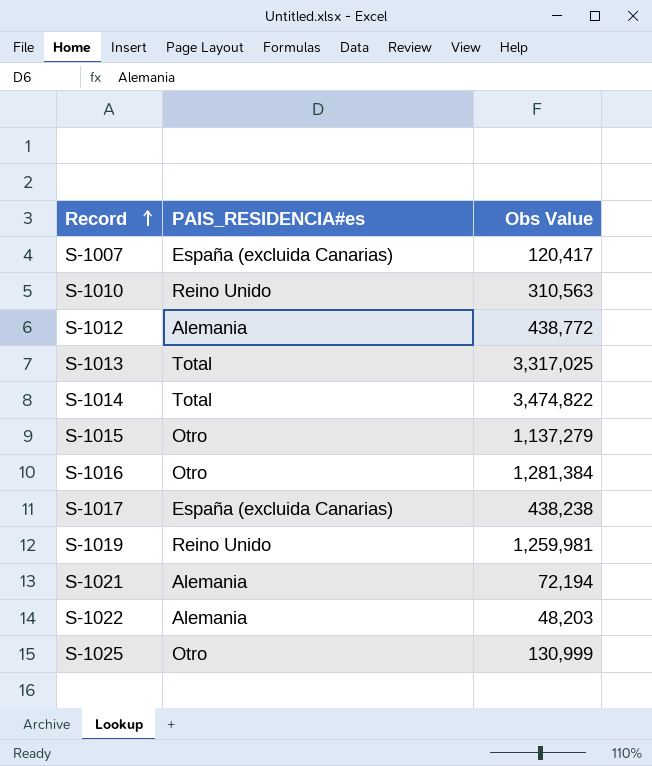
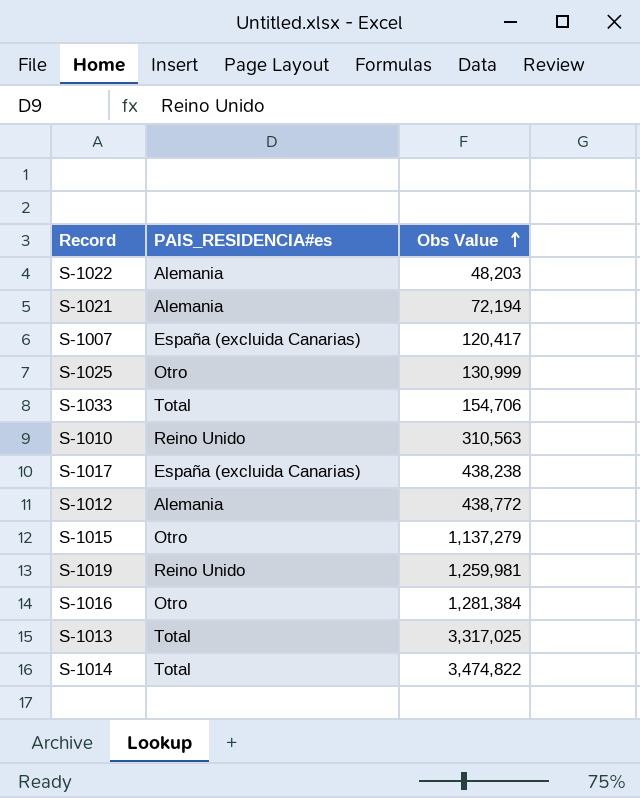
row order: Record ascending -> Obs Value ascending
row S-1033: none -> Total | 154,706

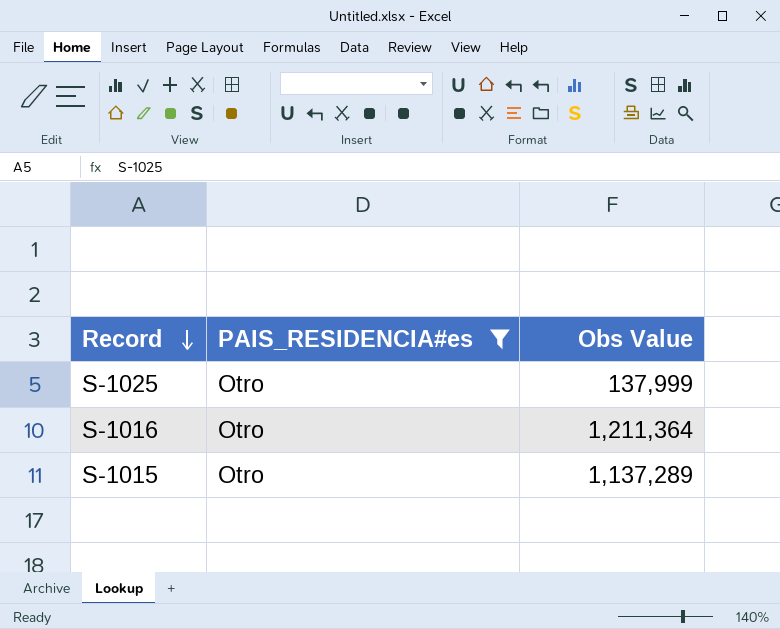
filter: none -> PAIS_RESIDENCIA#es = Otro
row order: Obs Value ascending -> Record descending
S-1025 | Obs Value: 130,999 -> 137,999
S-1016 | Obs Value: 1,281,384 -> 1,211,364
S-1015 | Obs Value: 1,137,279 -> 1,137,289

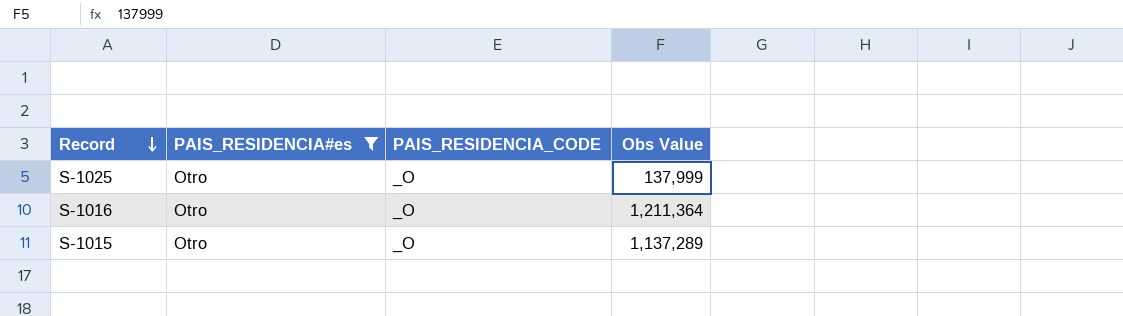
column PAIS_RESIDENCIA_CODE | position: none -> 3

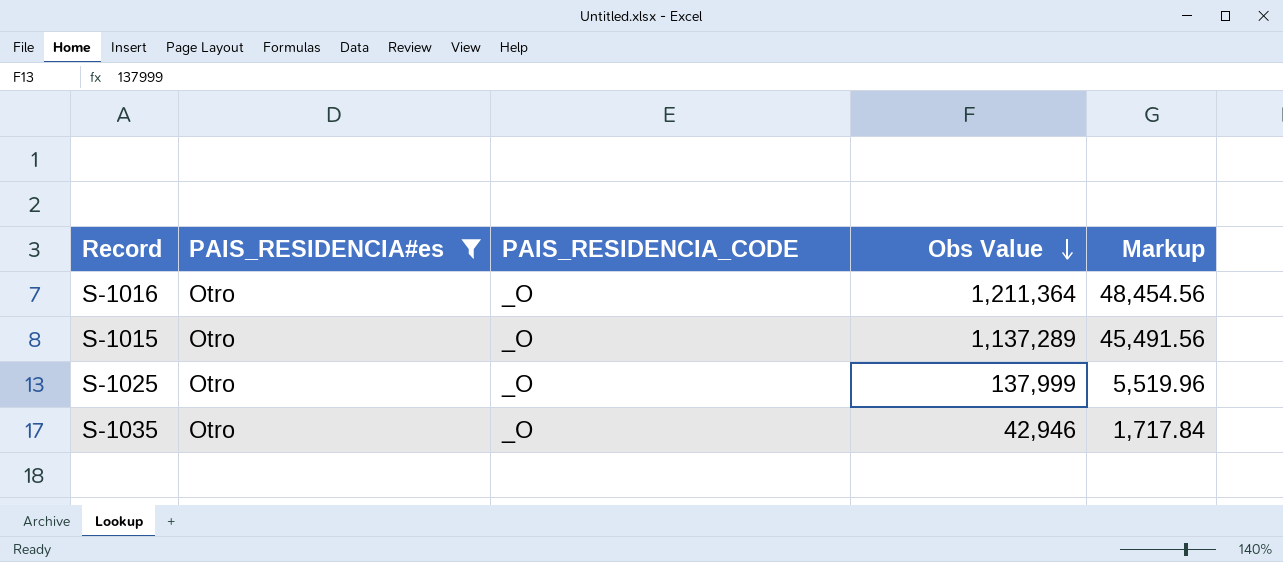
row order: Record descending -> Obs Value descending
column Markup | formula: none -> [Obs Value] * 0.04
row S-1035: none -> Otro | _O | 42,946 | 1,717.84

